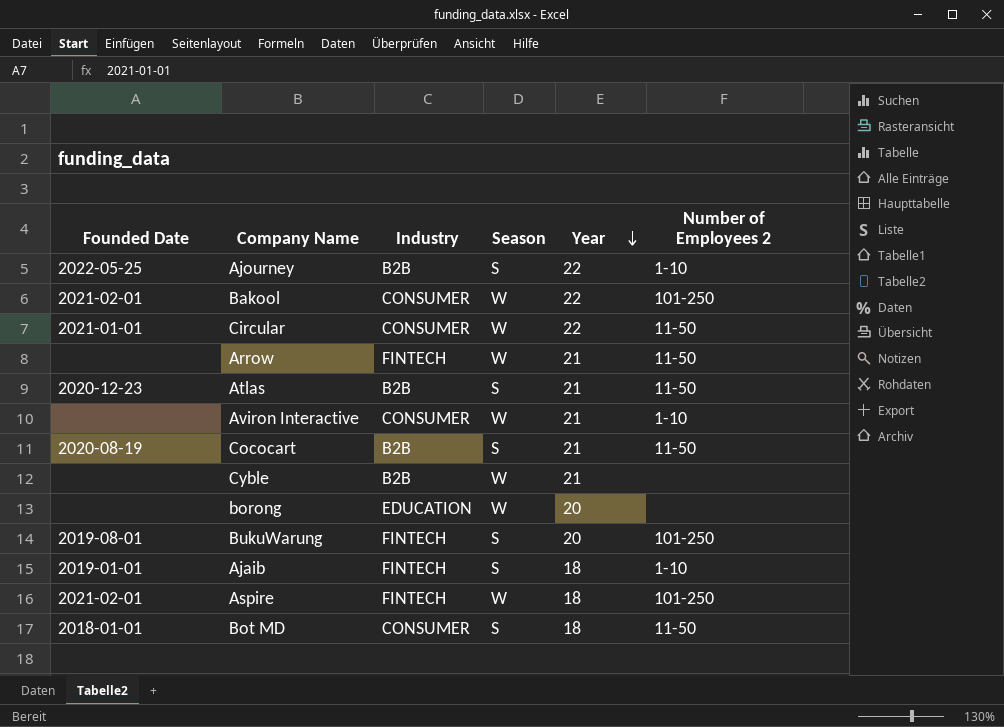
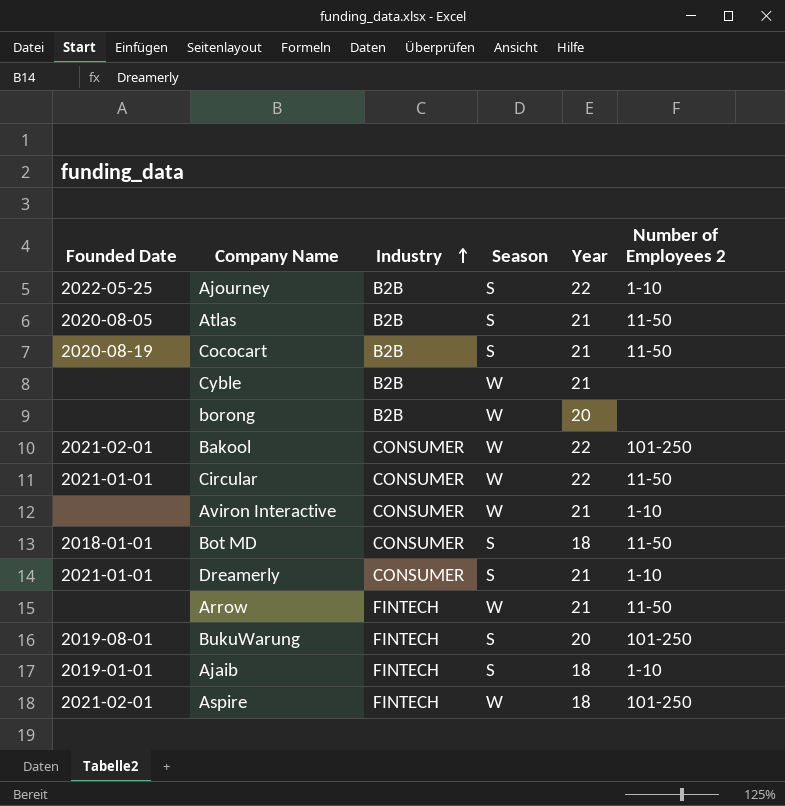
row order: Year descending -> Industry ascending
Atlas | Founded Date: 2020-12-23 -> 2020-08-05
borong | Industry: EDUCATION -> B2B
row Dreamerly: none -> 2021-01-01 | CONSUMER | S | 21 | 1-10

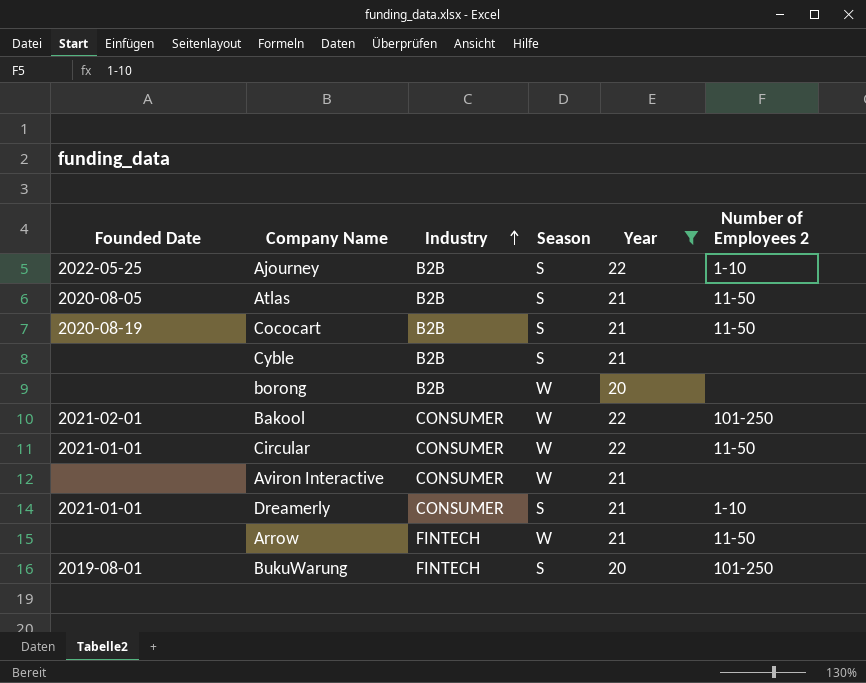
filter: none -> Year != 18
Cyble | Season: W -> S
Aviron Interactive | Number of Employees 2: 1-10 -> none

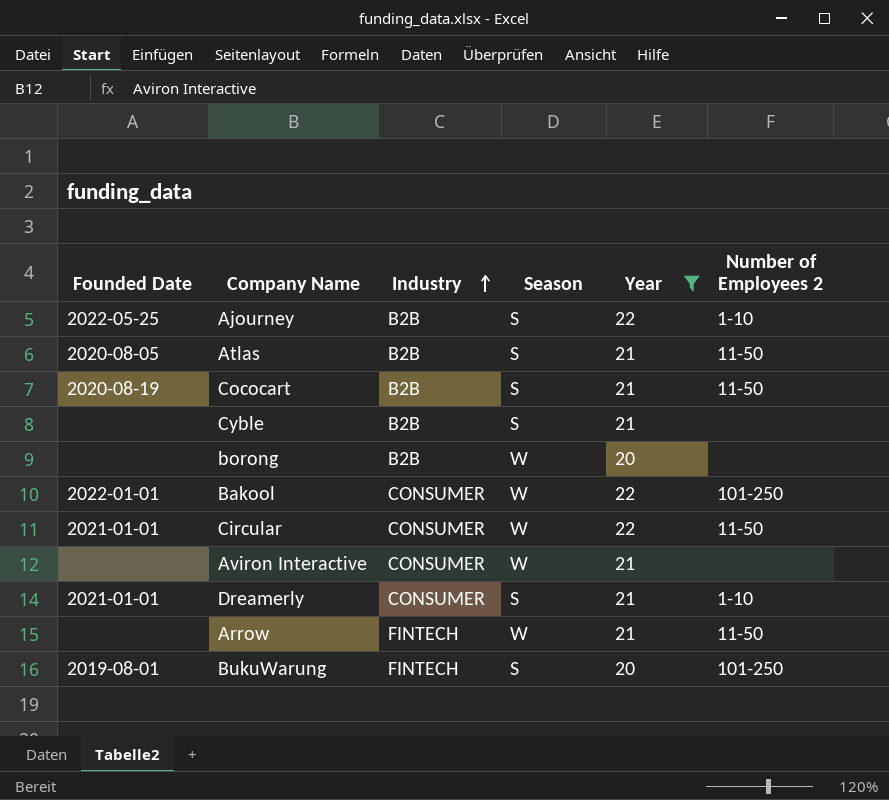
Bakool | Founded Date: 2021-02-01 -> 2022-01-01

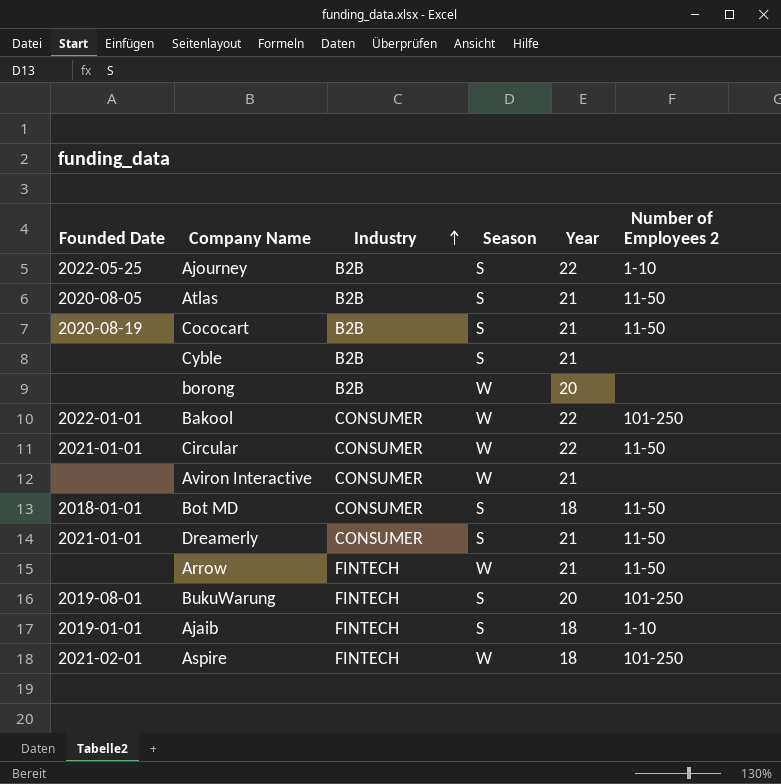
filter: Year != 18 -> none
Dreamerly | Number of Employees 2: 1-10 -> 11-50

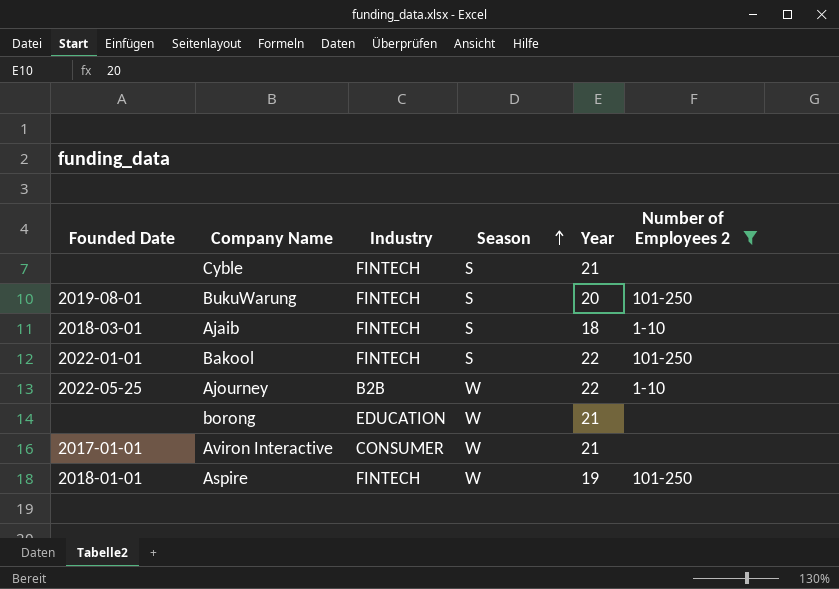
filter: none -> Number of Employees 2 != 11-50
row order: Industry ascending -> Season ascending
Cyble | Industry: B2B -> FINTECH
Ajaib | Founded Date: 2019-01-01 -> 2018-03-01
Bakool | Industry: CONSUMER -> FINTECH
Bakool | Season: W -> S
Ajourney | Season: S -> W
borong | Industry: B2B -> EDUCATION
borong | Year: 20 -> 21
Aviron Interactive | Founded Date: none -> 2017-01-01
Aspire | Founded Date: 2021-02-01 -> 2018-01-01
Aspire | Year: 18 -> 19

